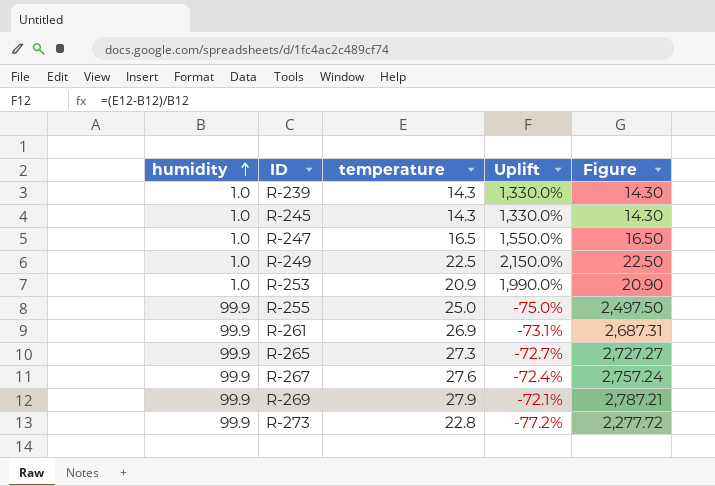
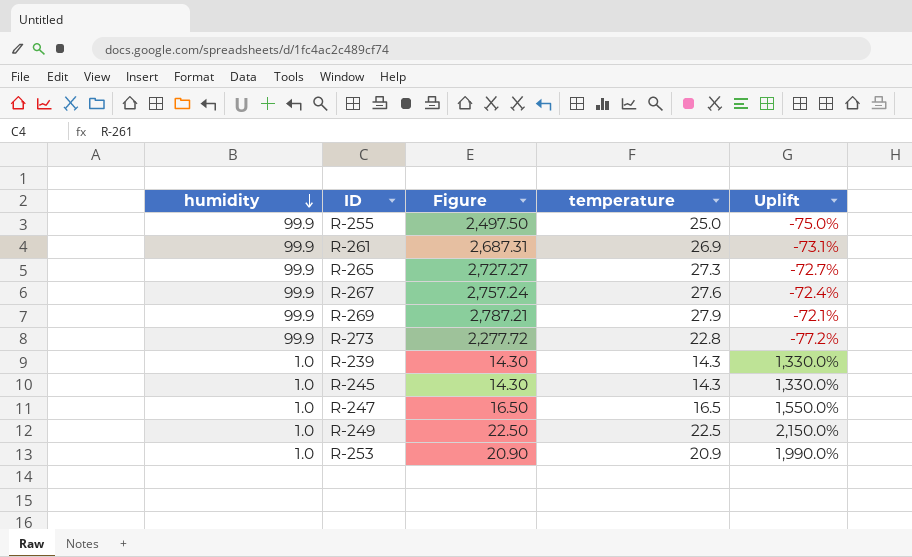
row order: humidity ascending -> humidity descending
column Figure | position: 5 -> 3

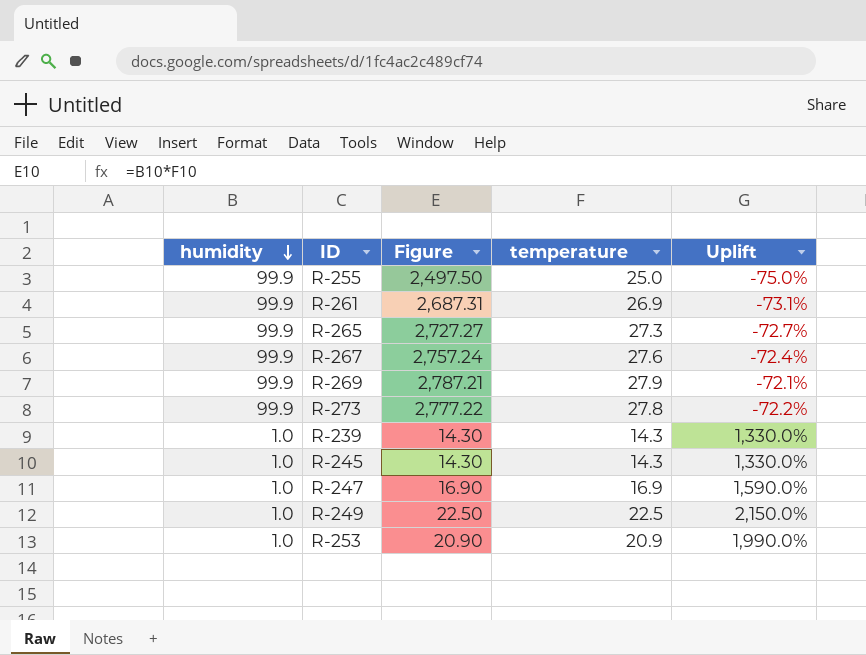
R-273 | Figure: 2,277.72 -> 2,777.22
R-273 | temperature: 22.8 -> 27.8
R-273 | Uplift: -77.2% -> -72.2%
R-247 | Figure: 16.50 -> 16.90
R-247 | temperature: 16.5 -> 16.9
R-247 | Uplift: 1,550.0% -> 1,590.0%

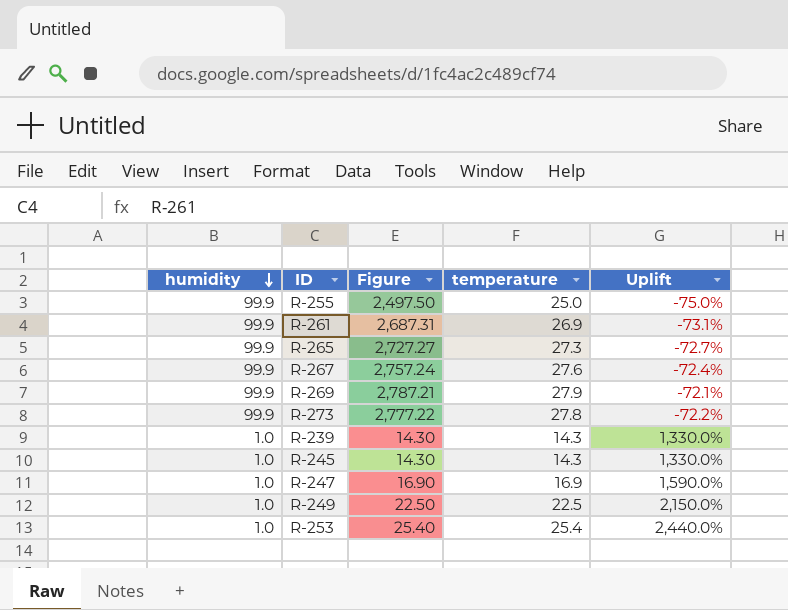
R-253 | Figure: 20.90 -> 25.40
R-253 | temperature: 20.9 -> 25.4
R-253 | Uplift: 1,990.0% -> 2,440.0%

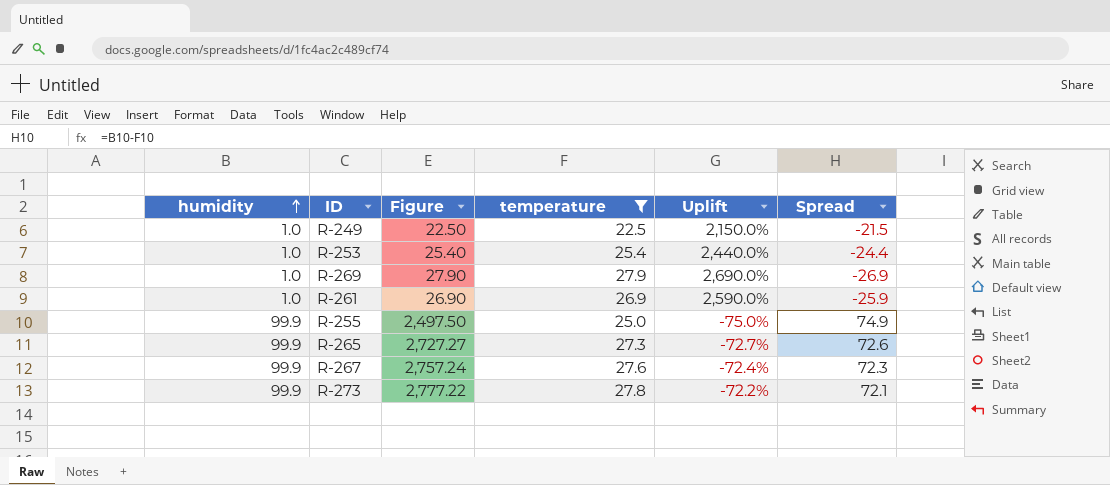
filter: none -> temperature >= 22.5
row order: humidity descending -> humidity ascending
column Spread | formula: none -> [humidity] - [temperature]
R-269 | humidity: 99.9 -> 1.0
R-269 | Figure: 2,787.21 -> 27.90
R-269 | Uplift: -72.1% -> 2,690.0%
R-261 | humidity: 99.9 -> 1.0
R-261 | Figure: 2,687.31 -> 26.90
R-261 | Uplift: -73.1% -> 2,590.0%

